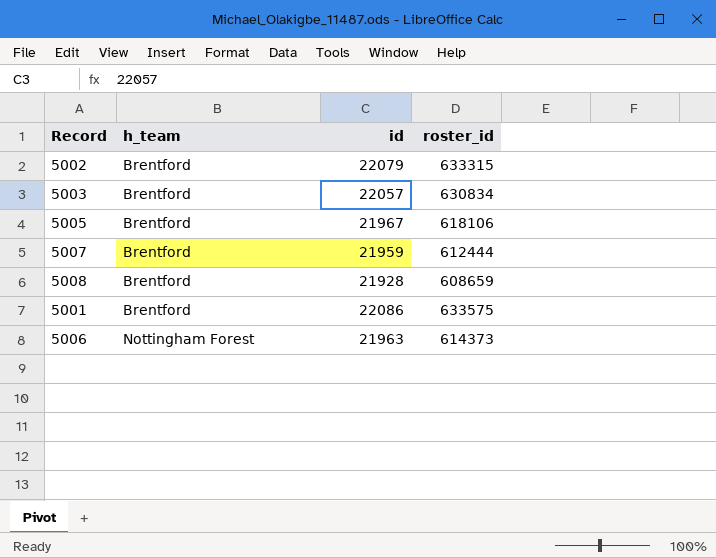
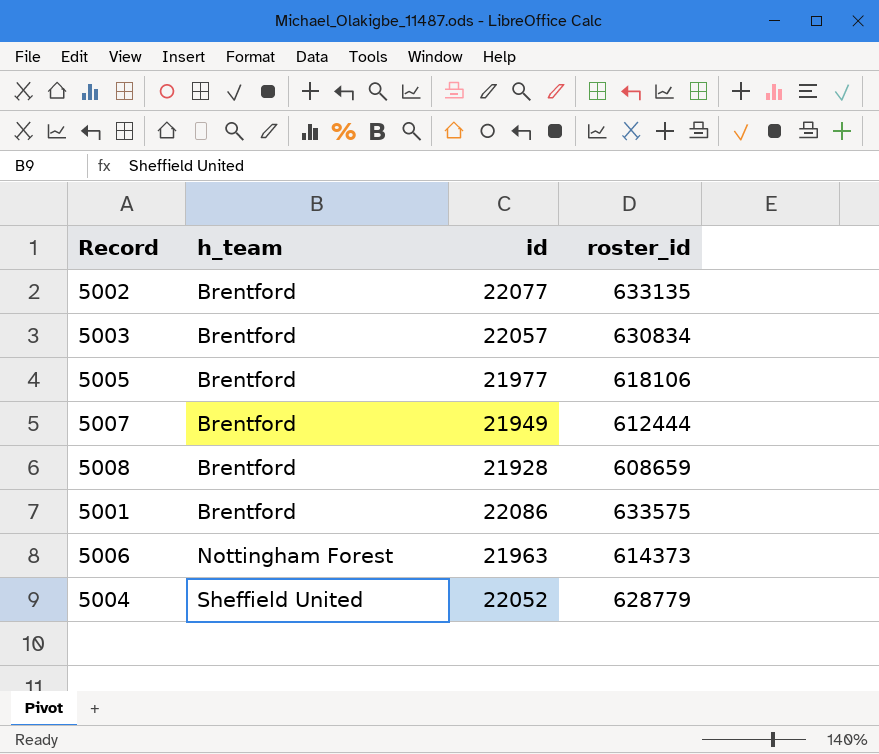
5002 | id: 22079 -> 22077
5002 | roster_id: 633315 -> 633135
5005 | id: 21967 -> 21977
5007 | id: 21959 -> 21949
row 5004: none -> Sheffield United | 22052 | 628779

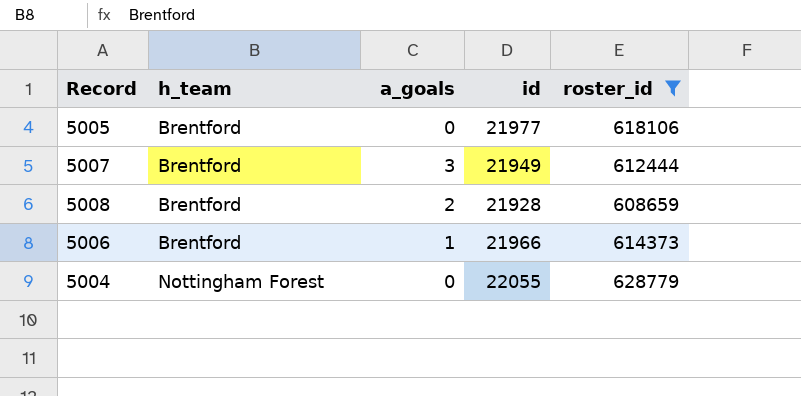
filter: none -> roster_id <= 628779
column a_goals | position: none -> 3
5006 | h_team: Nottingham Forest -> Brentford
5006 | id: 21963 -> 21966
5004 | h_team: Sheffield United -> Nottingham Forest
5004 | id: 22052 -> 22055

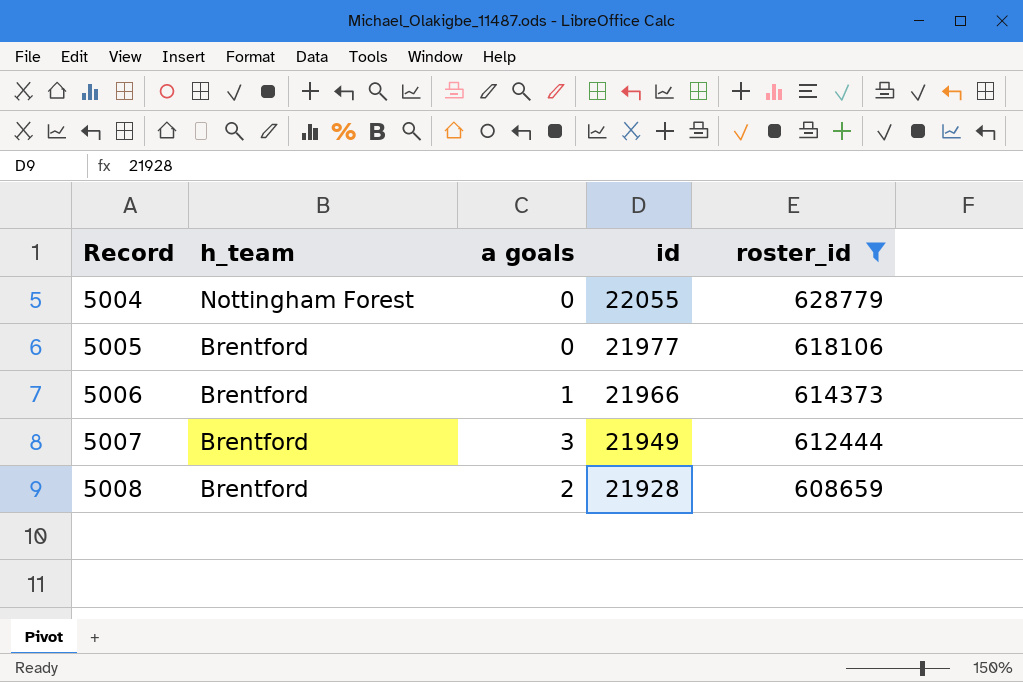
row order: h_team ascending -> Record ascending
column name: a_goals -> a goals

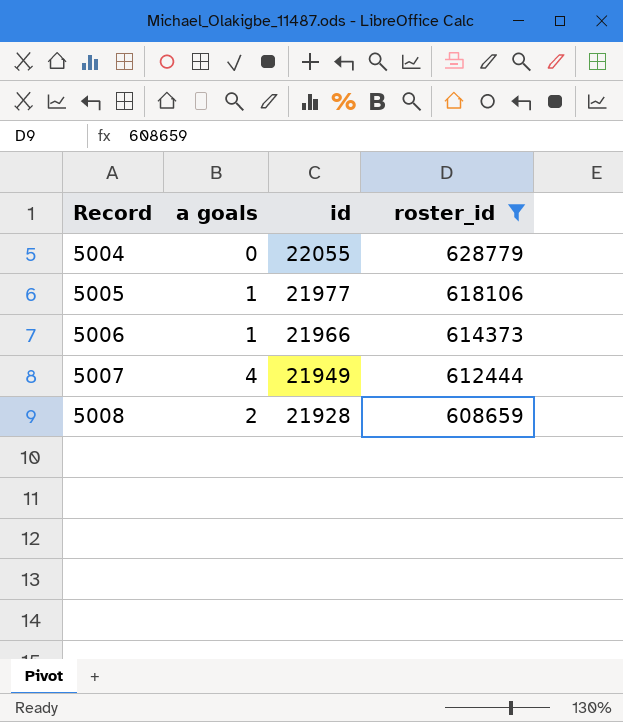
column h_team | position: 2 -> none
5005 | a goals: 0 -> 1
5007 | a goals: 3 -> 4

